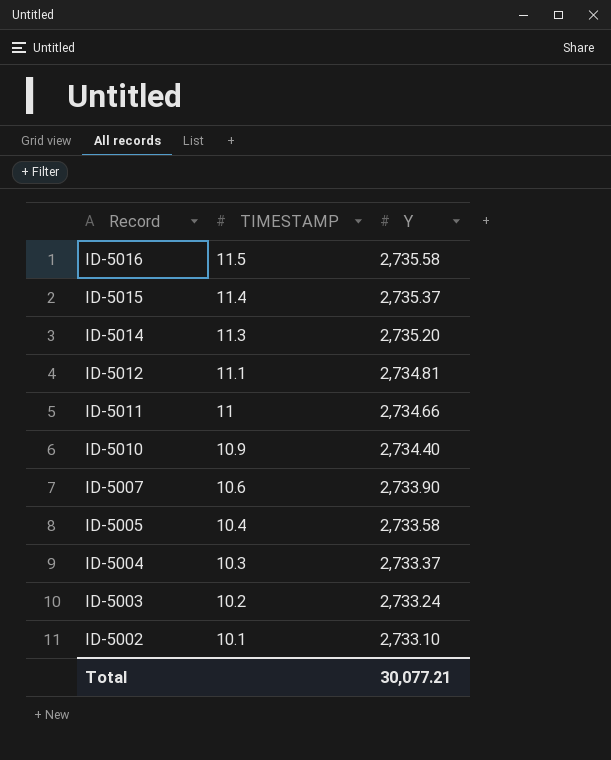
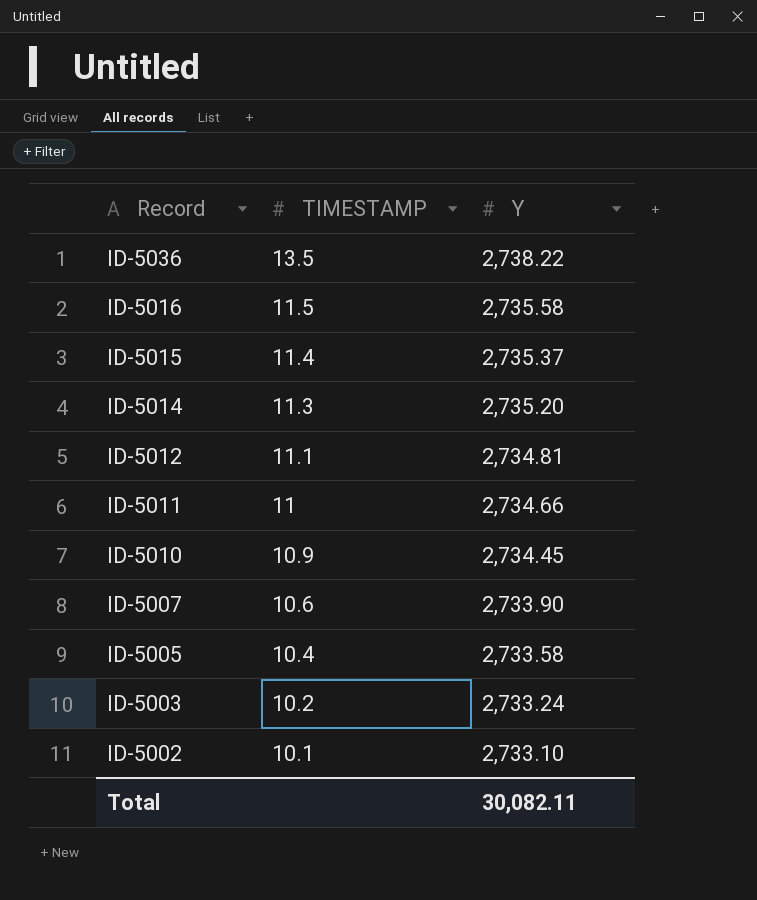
row ID-5004: 10.3 | 2,733.37 -> none
row ID-5036: none -> 13.5 | 2,738.22
ID-5010 | Y: 2,734.40 -> 2,734.45
Total | Y: 30,077.21 -> 30,082.11

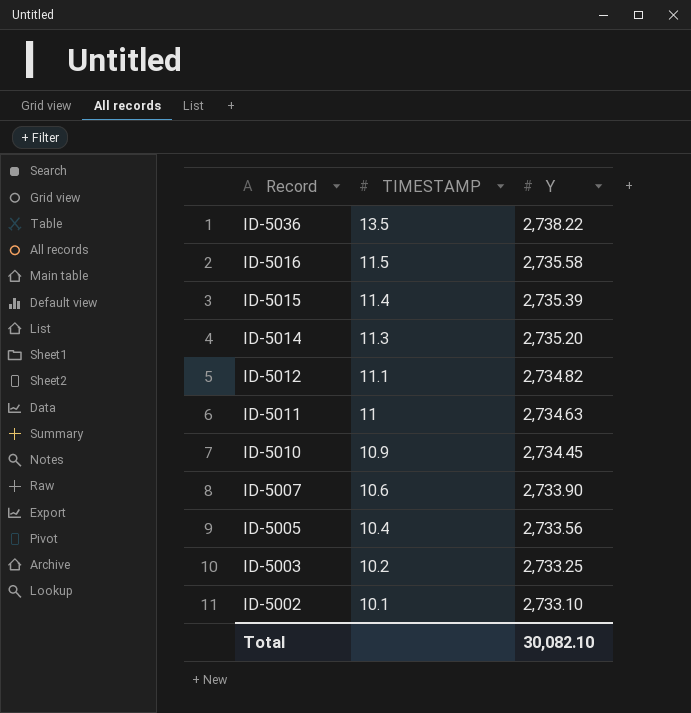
ID-5015 | Y: 2,735.37 -> 2,735.39
ID-5012 | Y: 2,734.81 -> 2,734.82
ID-5011 | Y: 2,734.66 -> 2,734.63
ID-5005 | Y: 2,733.58 -> 2,733.56
ID-5003 | Y: 2,733.24 -> 2,733.25
Total | Y: 30,082.11 -> 30,082.10

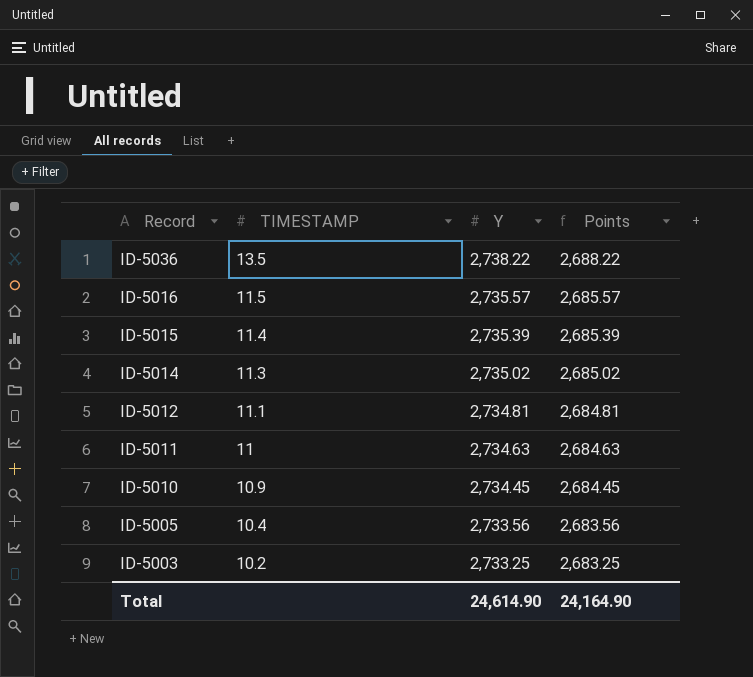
column Points | formula: none -> [Y] - 50
row ID-5007: 10.6 | 2,733.90 -> none
row ID-5002: 10.1 | 2,733.10 -> none
ID-5016 | Y: 2,735.58 -> 2,735.57
ID-5014 | Y: 2,735.20 -> 2,735.02
ID-5012 | Y: 2,734.82 -> 2,734.81
Total | Y: 30,082.10 -> 24,614.90

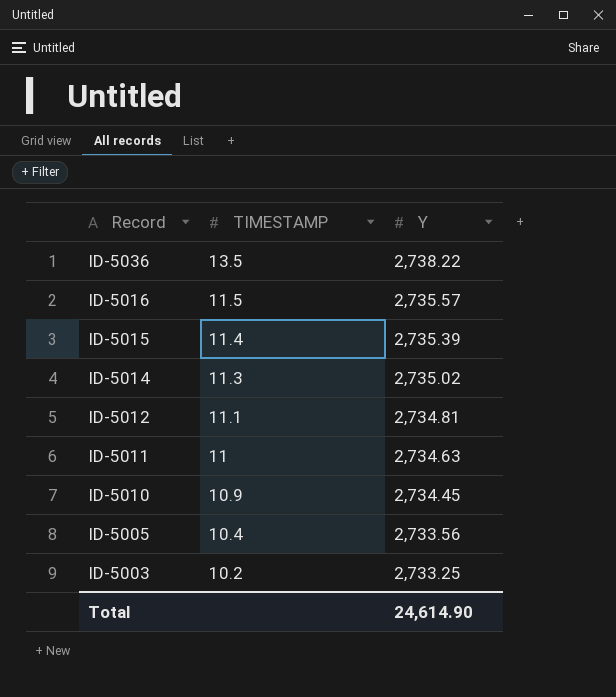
column Points | formula: [Y] - 50 -> none

